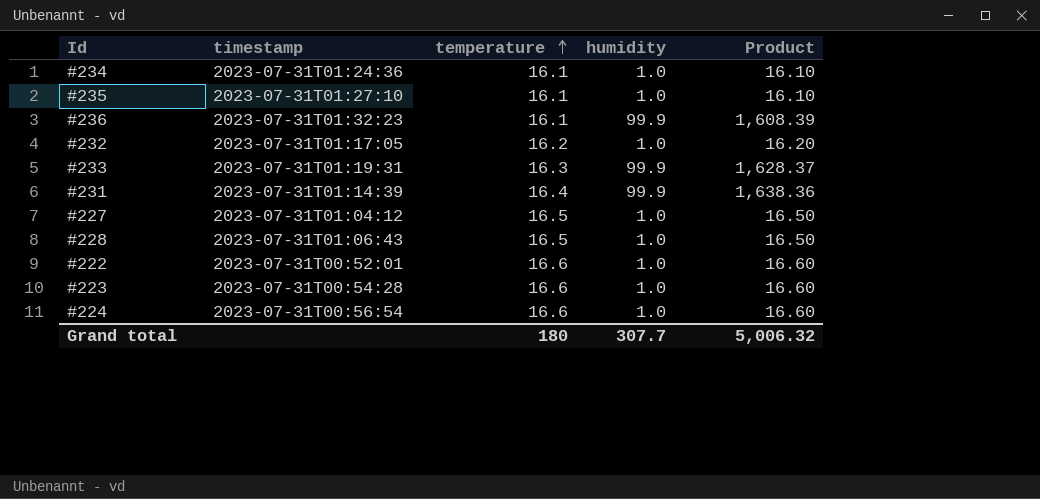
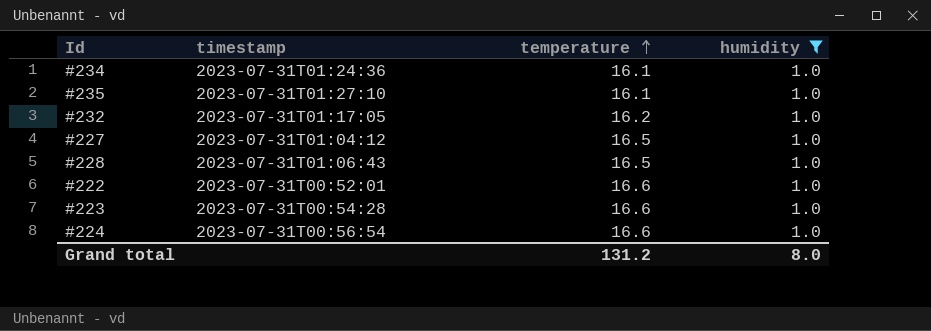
filter: none -> humidity = 1.0
column Product | formula: [temperature] * [humidity] -> none
Grand total | temperature: 180 -> 131.2
Grand total | humidity: 307.7 -> 8.0

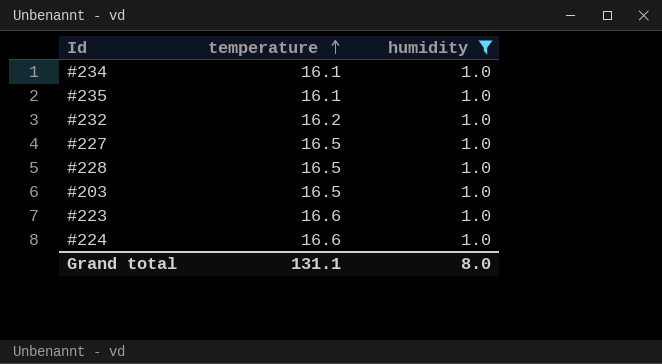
column timestamp | position: 2 -> none
row #222: 2023-07-31T00:52:01 | 16.6 | 1.0 -> none
row #203: none -> 16.5 | 1.0
Grand total | temperature: 131.2 -> 131.1

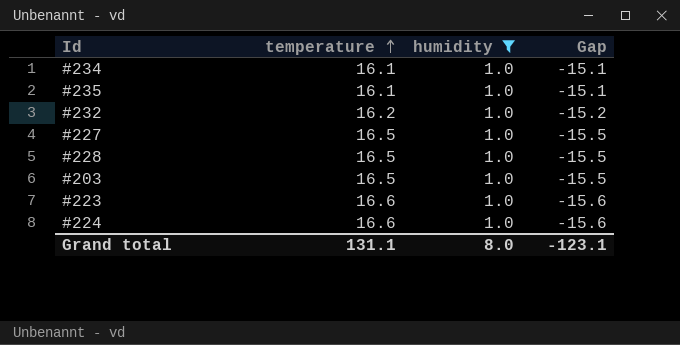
column Gap | formula: none -> [humidity] - [temperature]

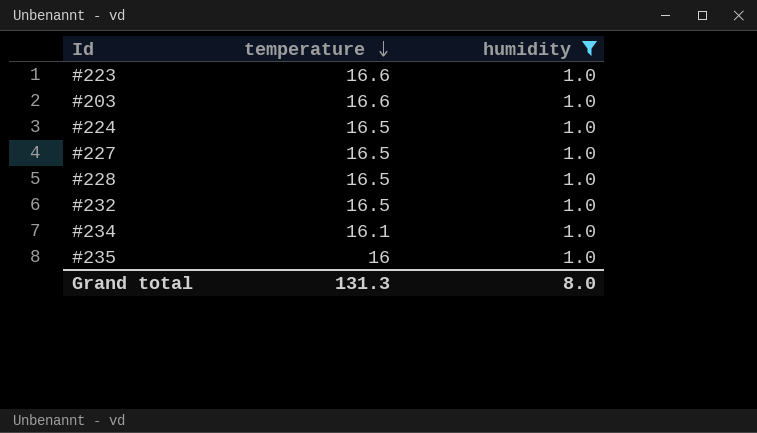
row order: temperature ascending -> temperature descending
column Gap | formula: [humidity] - [temperature] -> none
#203 | temperature: 16.5 -> 16.6
#224 | temperature: 16.6 -> 16.5
#232 | temperature: 16.2 -> 16.5
#235 | temperature: 16.1 -> 16
Grand total | temperature: 131.1 -> 131.3

